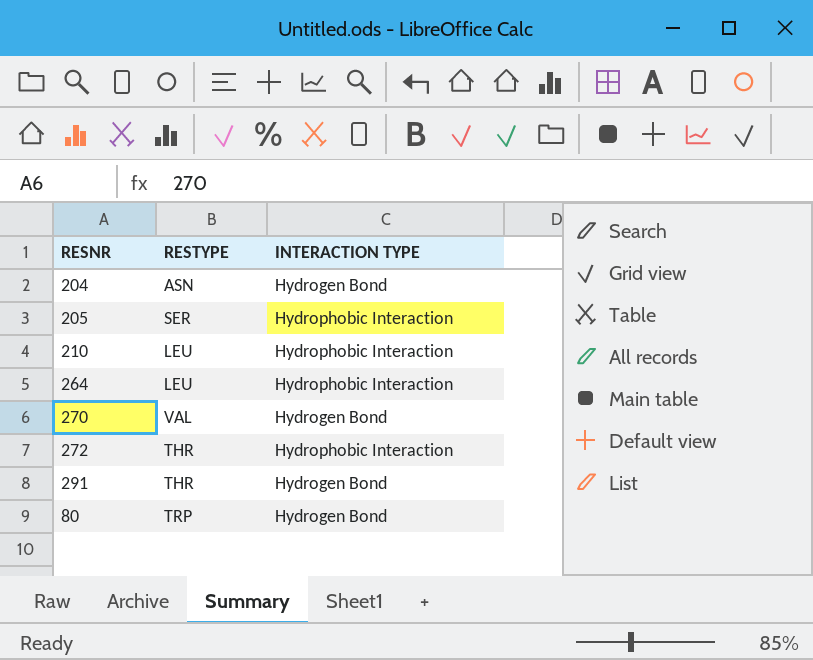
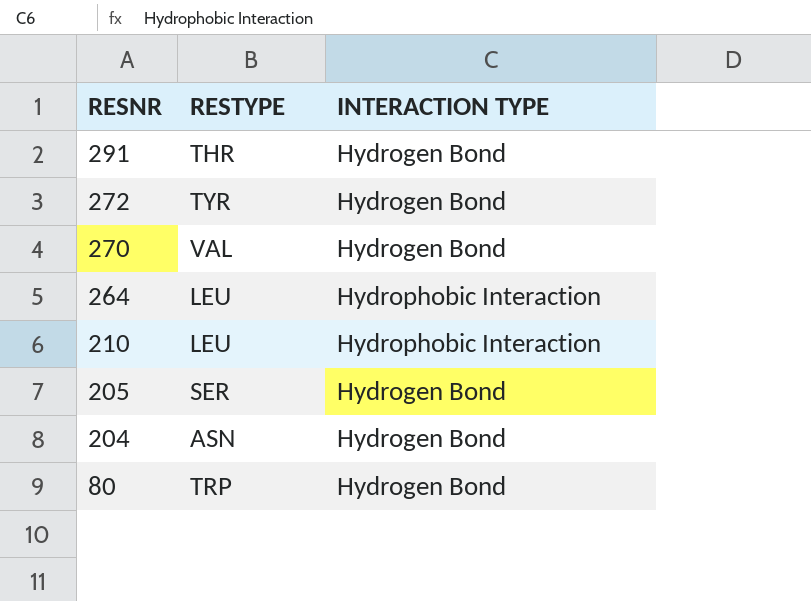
row order: none -> RESNR descending
272 | RESTYPE: THR -> TYR
272 | INTERACTION TYPE: Hydrophobic Interaction -> Hydrogen Bond
205 | INTERACTION TYPE: Hydrophobic Interaction -> Hydrogen Bond

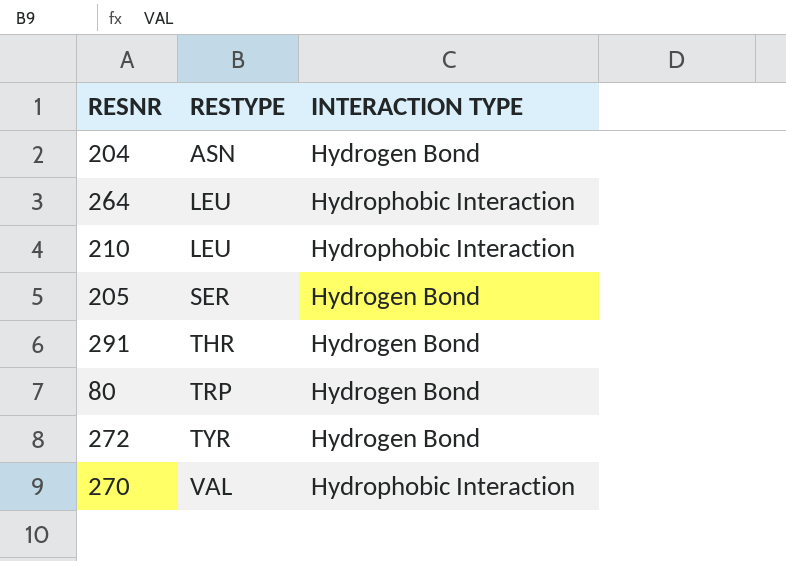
row order: RESNR descending -> RESTYPE ascending
270 | INTERACTION TYPE: Hydrogen Bond -> Hydrophobic Interaction

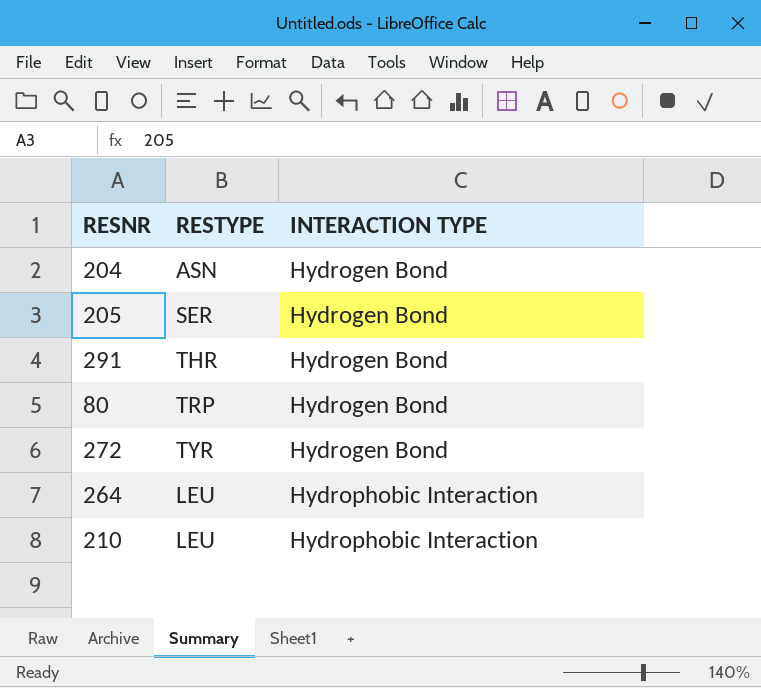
row order: RESTYPE ascending -> INTERACTION TYPE ascending
row 270: VAL | Hydrophobic Interaction -> none

